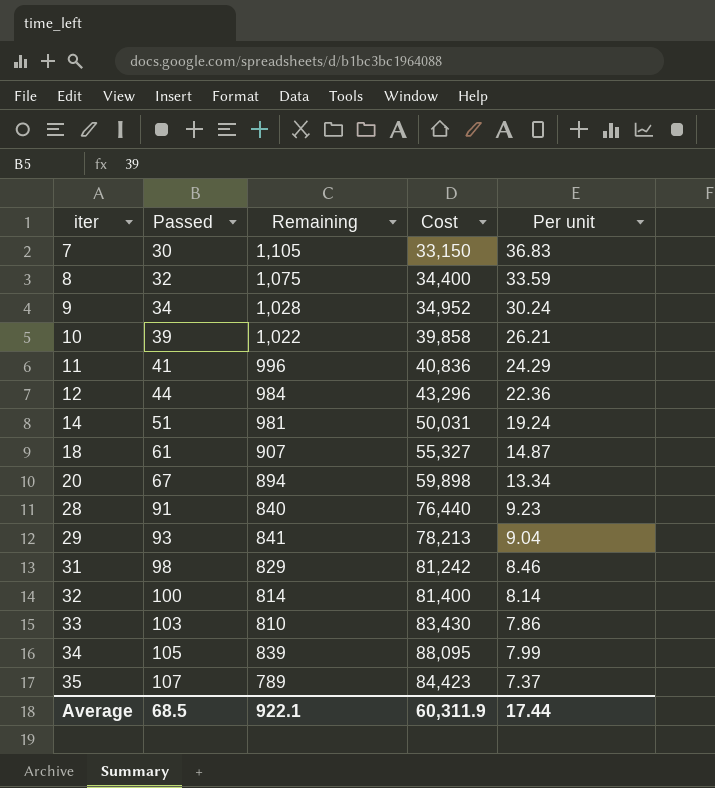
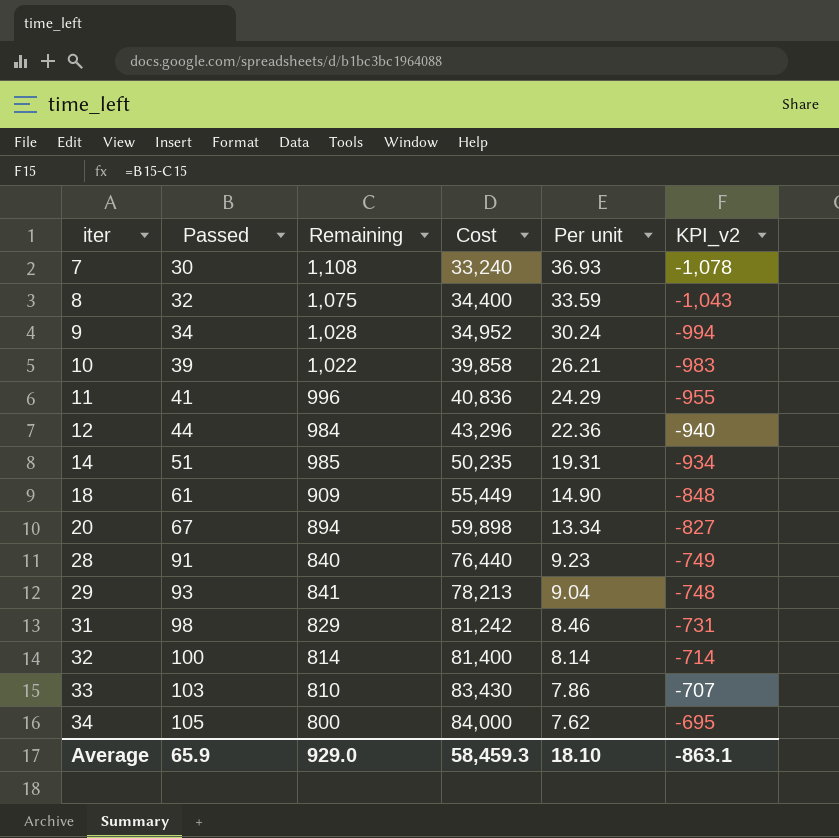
column KPI_v2 | formula: none -> [Passed] - [Remaining]
row 35: 107 | 789 | 84,423 | 7.37 -> none
7 | Remaining: 1,105 -> 1,108
7 | Cost: 33,150 -> 33,240
7 | Per unit: 36.83 -> 36.93
14 | Remaining: 981 -> 985
14 | Cost: 50,031 -> 50,235
14 | Per unit: 19.24 -> 19.31
18 | Remaining: 907 -> 909
18 | Cost: 55,327 -> 55,449
18 | Per unit: 14.87 -> 14.90
34 | Remaining: 839 -> 800
34 | Cost: 88,095 -> 84,000
34 | Per unit: 7.99 -> 7.62
Average | Passed: 68.5 -> 65.9
Average | Remaining: 922.1 -> 929.0
Average | Cost: 60,311.9 -> 58,459.3
Average | Per unit: 17.44 -> 18.10

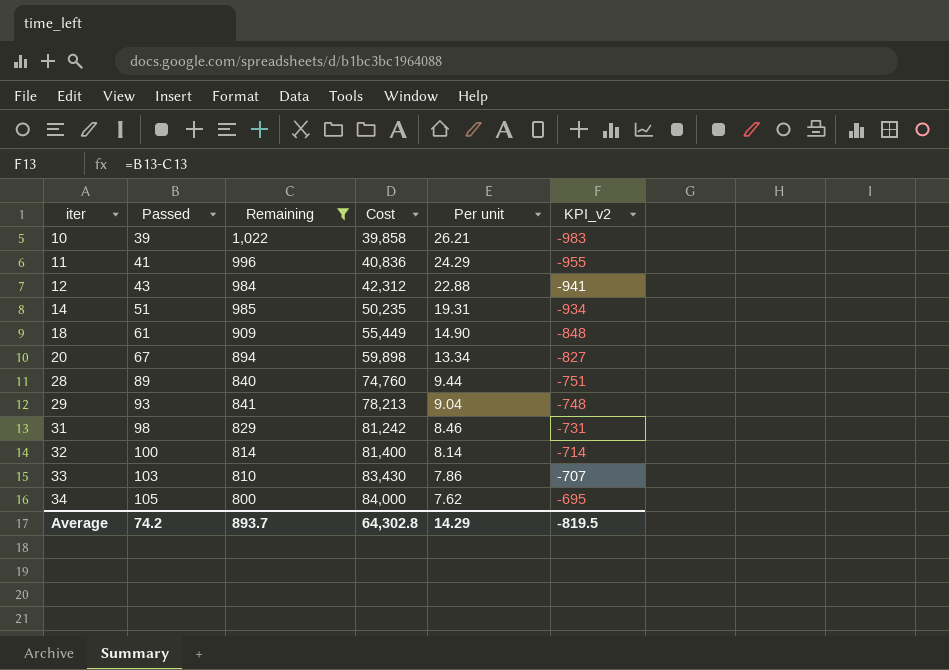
filter: none -> Remaining <= 1,022
12 | Passed: 44 -> 43
12 | Cost: 43,296 -> 42,312
12 | Per unit: 22.36 -> 22.88
12 | KPI_v2: -940 -> -941
28 | Passed: 91 -> 89
28 | Cost: 76,440 -> 74,760
28 | Per unit: 9.23 -> 9.44
28 | KPI_v2: -749 -> -751
Average | Passed: 65.9 -> 74.2
Average | Remaining: 929.0 -> 893.7
Average | Cost: 58,459.3 -> 64,302.8
Average | Per unit: 18.10 -> 14.29
Average | KPI_v2: -863.1 -> -819.5

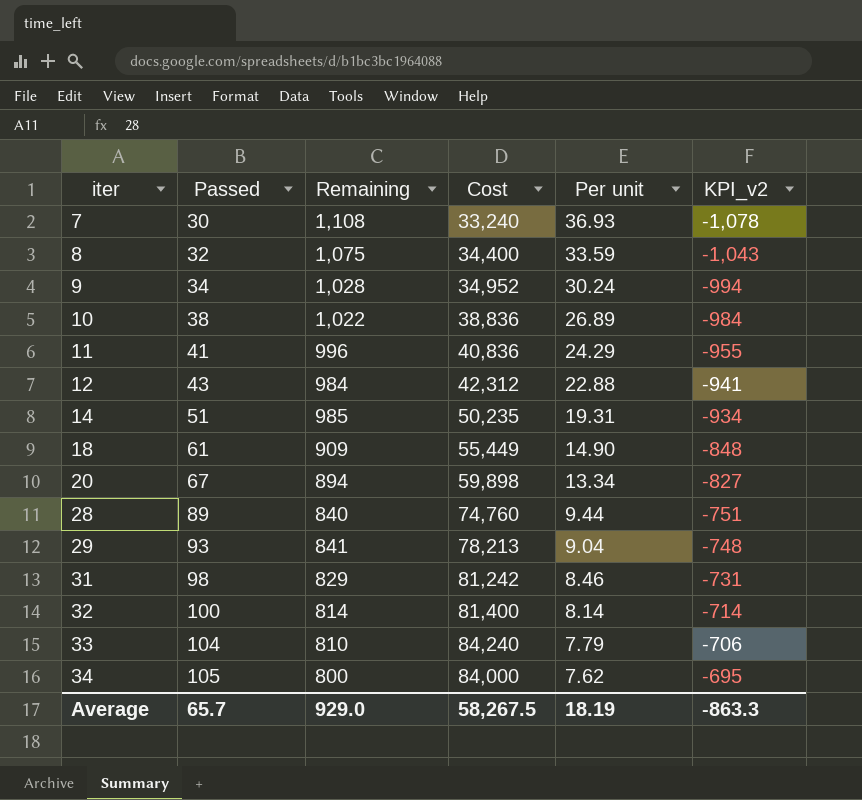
filter: Remaining <= 1,022 -> none
10 | Passed: 39 -> 38
10 | Cost: 39,858 -> 38,836
10 | Per unit: 26.21 -> 26.89
10 | KPI_v2: -983 -> -984
33 | Passed: 103 -> 104
33 | Cost: 83,430 -> 84,240
33 | Per unit: 7.86 -> 7.79
33 | KPI_v2: -707 -> -706
Average | Passed: 74.2 -> 65.7
Average | Remaining: 893.7 -> 929.0
Average | Cost: 64,302.8 -> 58,267.5
Average | Per unit: 14.29 -> 18.19
Average | KPI_v2: -819.5 -> -863.3

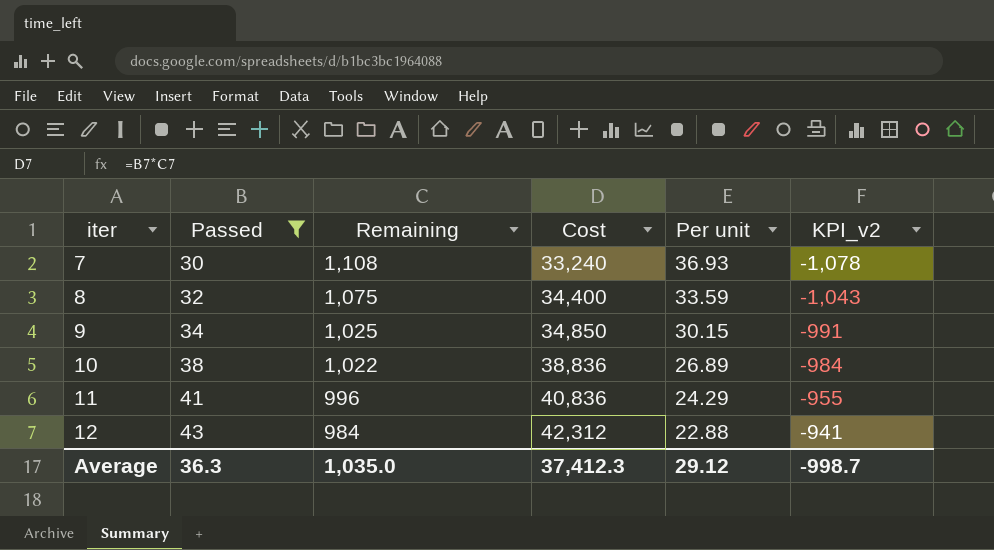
filter: none -> Passed <= 43
9 | Remaining: 1,028 -> 1,025
9 | Cost: 34,952 -> 34,850
9 | Per unit: 30.24 -> 30.15
9 | KPI_v2: -994 -> -991
Average | Passed: 65.7 -> 36.3
Average | Remaining: 929.0 -> 1,035.0
Average | Cost: 58,267.5 -> 37,412.3
Average | Per unit: 18.19 -> 29.12
Average | KPI_v2: -863.3 -> -998.7

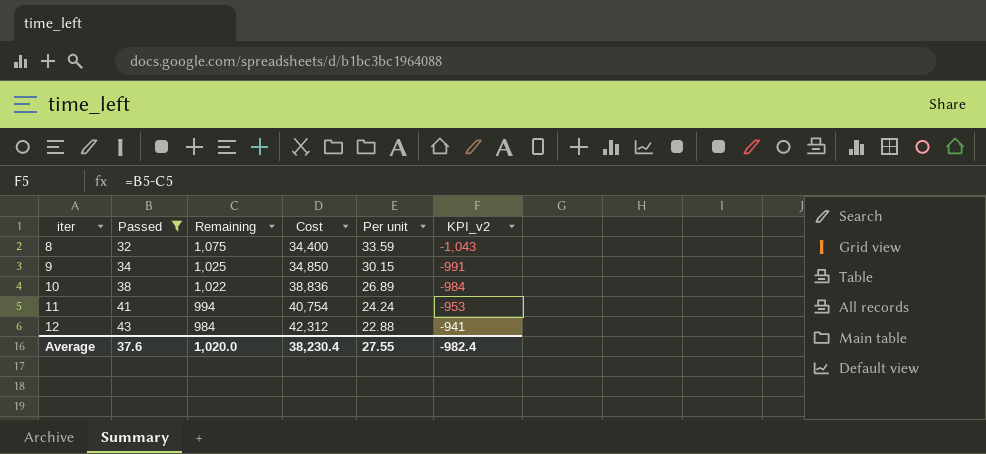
row 7: 30 | 1,108 | 33,240 | 36.93 | -1,078 -> none
11 | Remaining: 996 -> 994
11 | Cost: 40,836 -> 40,754
11 | Per unit: 24.29 -> 24.24
11 | KPI_v2: -955 -> -953
Average | Passed: 36.3 -> 37.6
Average | Remaining: 1,035.0 -> 1,020.0
Average | Cost: 37,412.3 -> 38,230.4
Average | Per unit: 29.12 -> 27.55
Average | KPI_v2: -998.7 -> -982.4

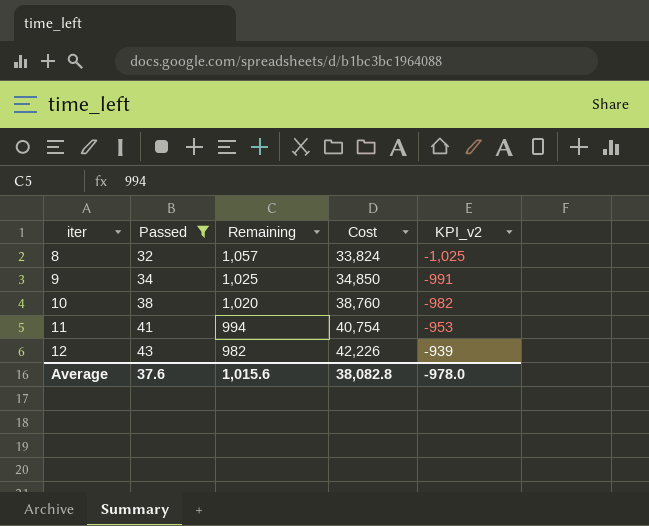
column Per unit | formula: [Remaining] / [Passed] -> none
8 | Remaining: 1,075 -> 1,057
8 | Cost: 34,400 -> 33,824
8 | KPI_v2: -1,043 -> -1,025
10 | Remaining: 1,022 -> 1,020
10 | Cost: 38,836 -> 38,760
10 | KPI_v2: -984 -> -982
12 | Remaining: 984 -> 982
12 | Cost: 42,312 -> 42,226
12 | KPI_v2: -941 -> -939
Average | Remaining: 1,020.0 -> 1,015.6
Average | Cost: 38,230.4 -> 38,082.8
Average | KPI_v2: -982.4 -> -978.0

